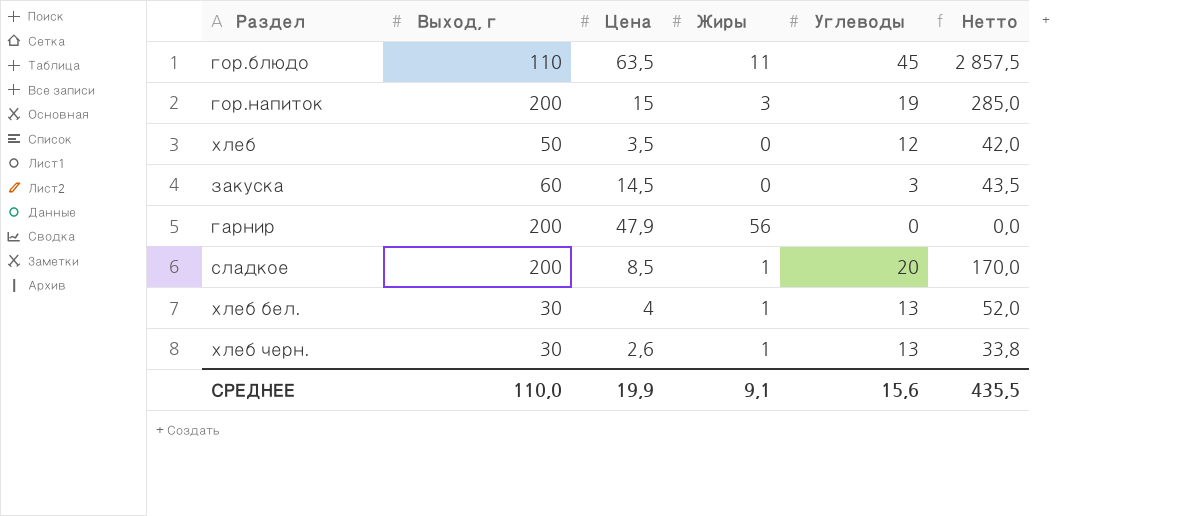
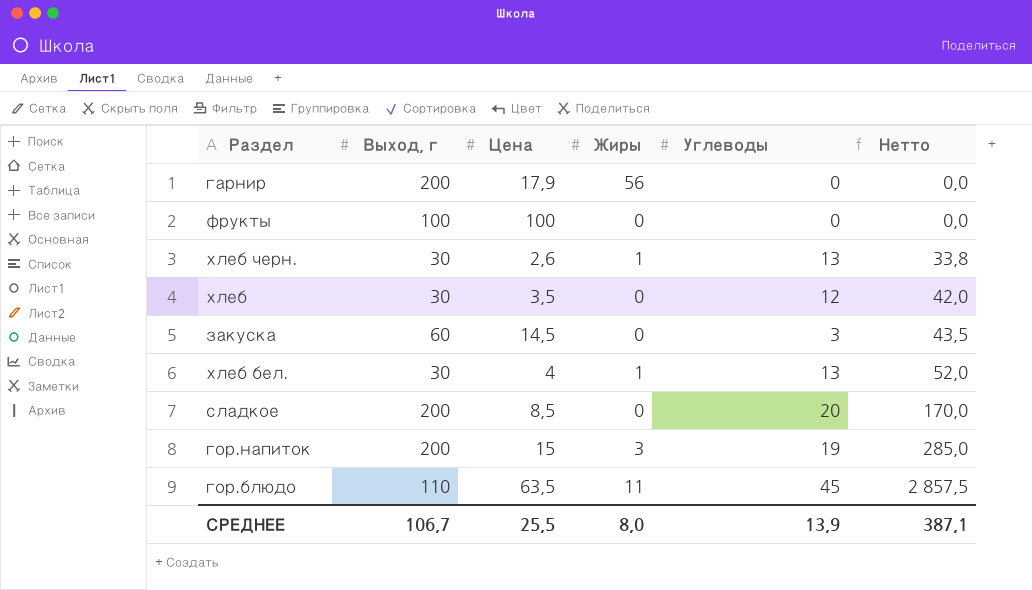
row order: none -> Нетто ascending
гарнир | Цена: 47,9 -> 17,9
row фрукты: none -> 100 | 100 | 0 | 0 | 0,0
хлеб | Выход, г: 50 -> 30
сладкое | Жиры: 1 -> 0
СРЕДНЕЕ | Выход, г: 110,0 -> 106,7
СРЕДНЕЕ | Цена: 19,9 -> 25,5
СРЕДНЕЕ | Жиры: 9,1 -> 8,0
СРЕДНЕЕ | Углеводы: 15,6 -> 13,9
СРЕДНЕЕ | Нетто: 435,5 -> 387,1

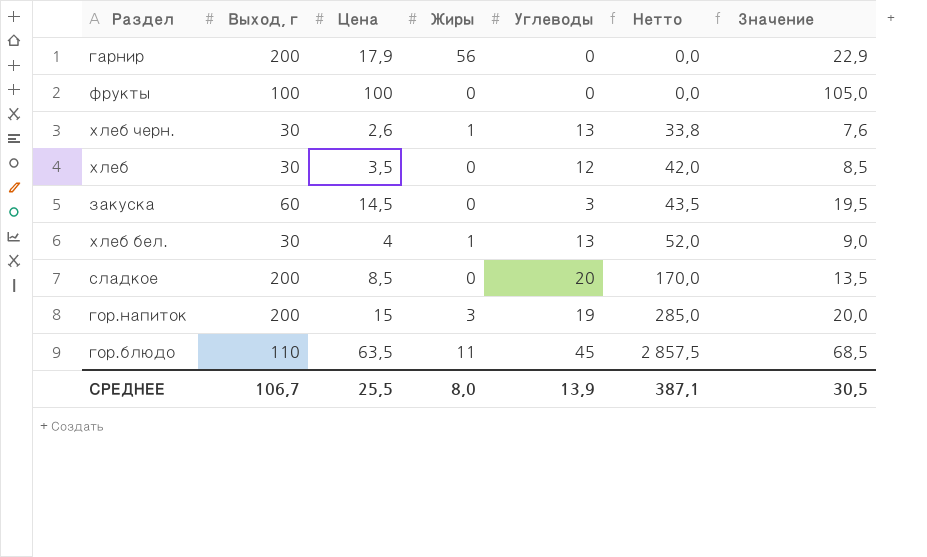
column Значение | formula: none -> [Цена] + 5

